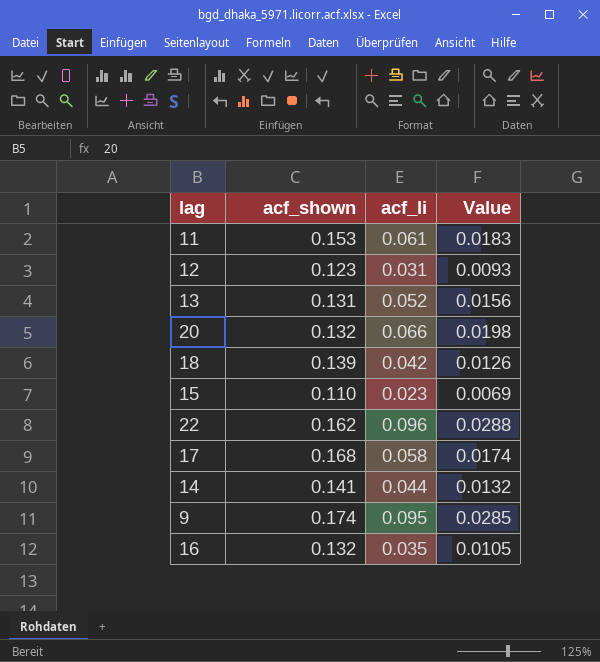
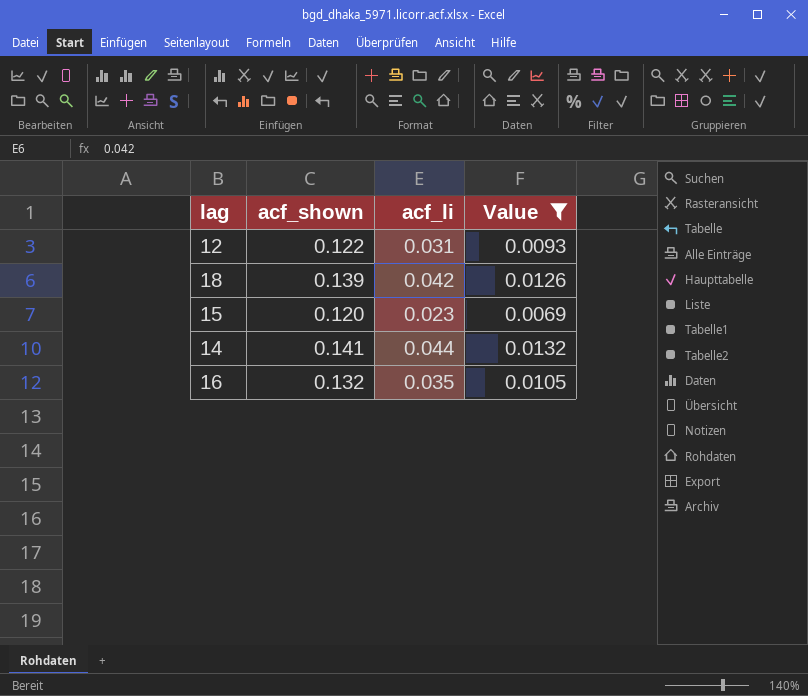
filter: none -> Value <= 0.0132
12 | acf_shown: 0.123 -> 0.122
15 | acf_shown: 0.110 -> 0.120

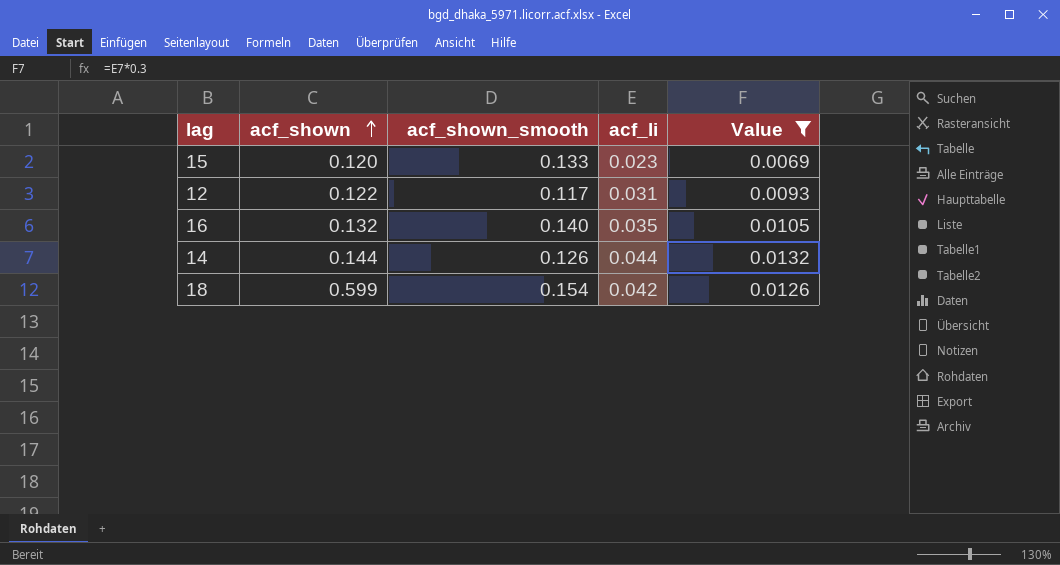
row order: none -> acf_shown ascending
column acf_shown_smooth | position: none -> 3
14 | acf_shown: 0.141 -> 0.144
18 | acf_shown: 0.139 -> 0.599

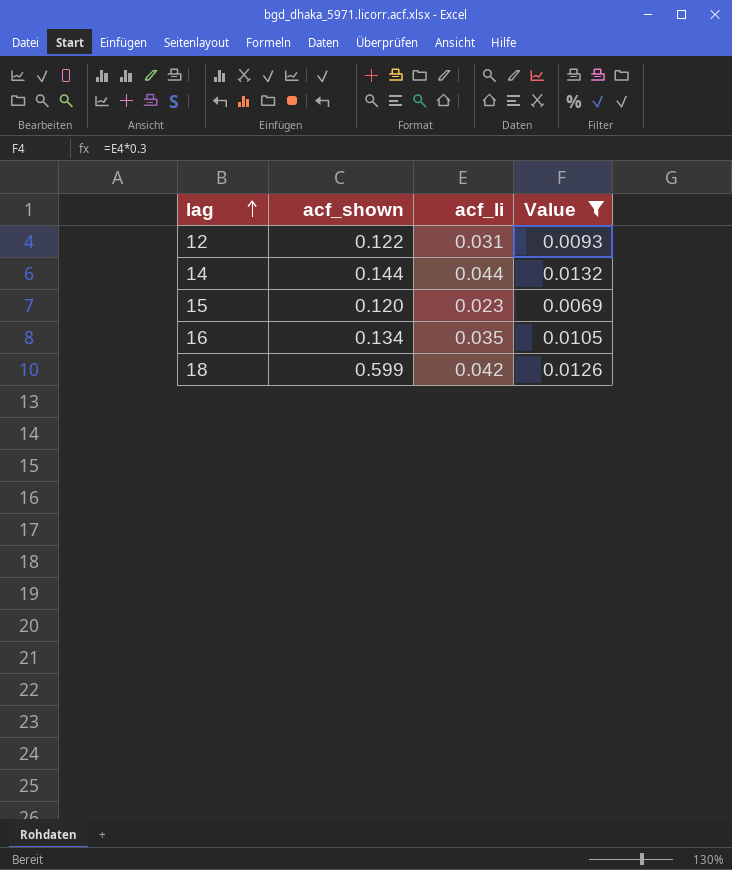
row order: acf_shown ascending -> lag ascending
column acf_shown_smooth | position: 3 -> none
16 | acf_shown: 0.132 -> 0.134

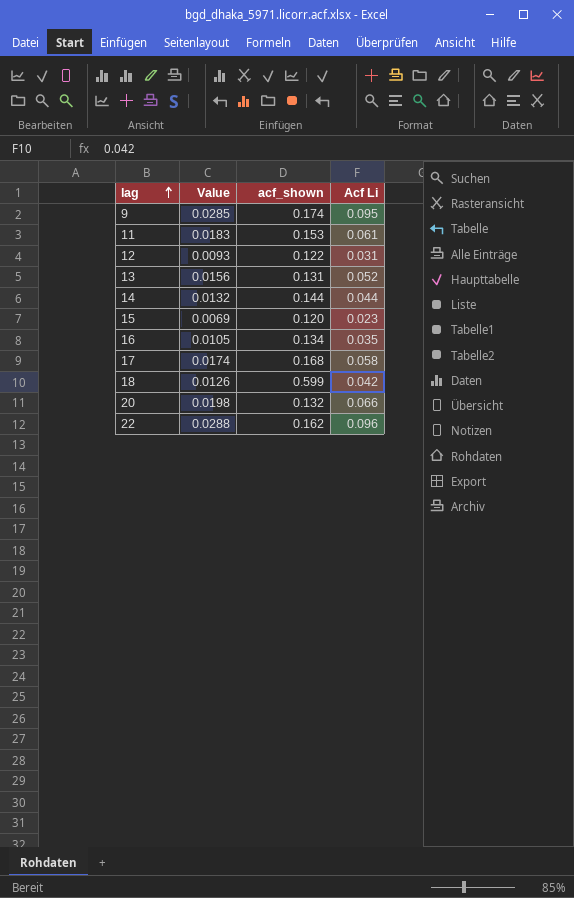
filter: Value <= 0.0132 -> none
column Value | position: 4 -> 2
column name: acf_li -> Acf Li

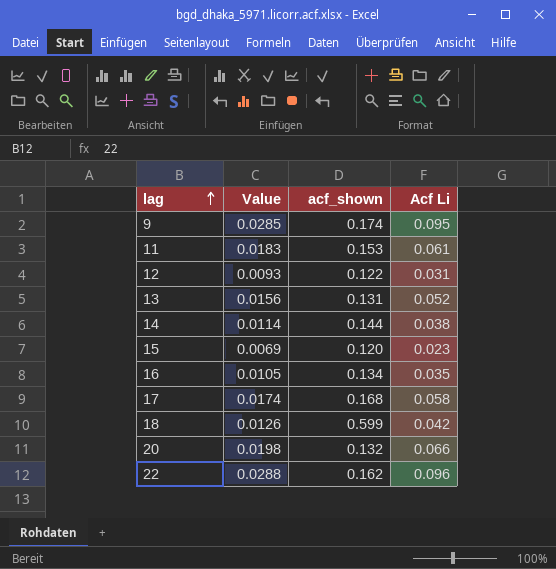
14 | Value: 0.0132 -> 0.0114
14 | Acf Li: 0.044 -> 0.038

